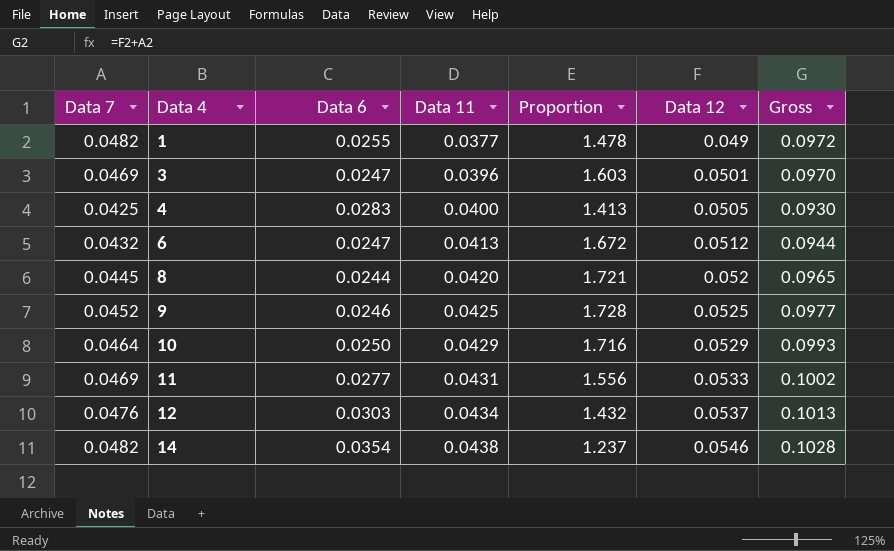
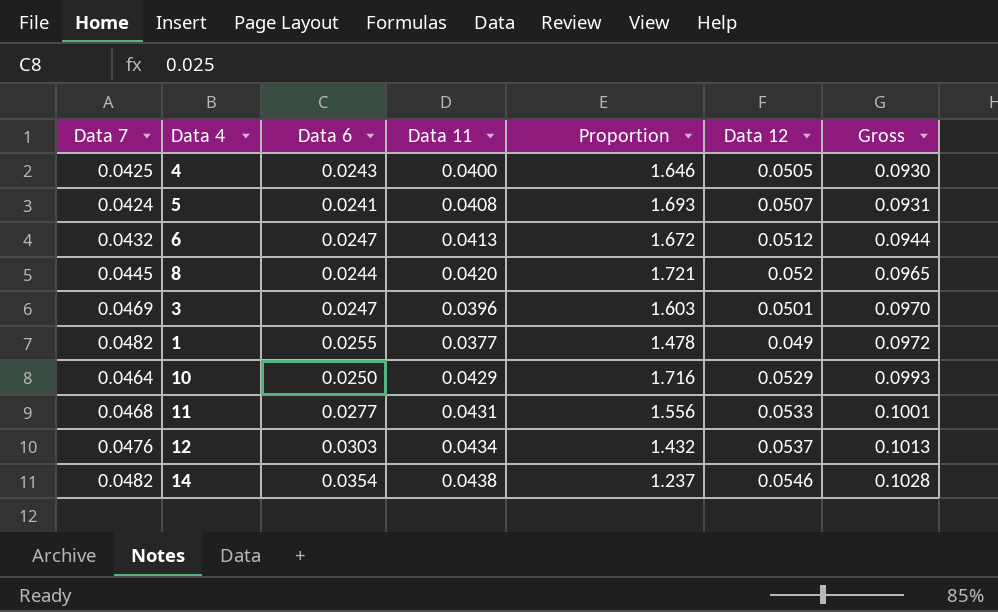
row order: Data 4 ascending -> Gross ascending
row 9: 0.0452 | 0.0246 | 0.0425 | 1.728 | 0.0525 | 0.0977 -> none
4 | Data 6: 0.0283 -> 0.0243
4 | Proportion: 1.413 -> 1.646
row 5: none -> 0.0424 | 0.0241 | 0.0408 | 1.693 | 0.0507 | 0.0931
11 | Data 7: 0.0469 -> 0.0468
11 | Gross: 0.1002 -> 0.1001

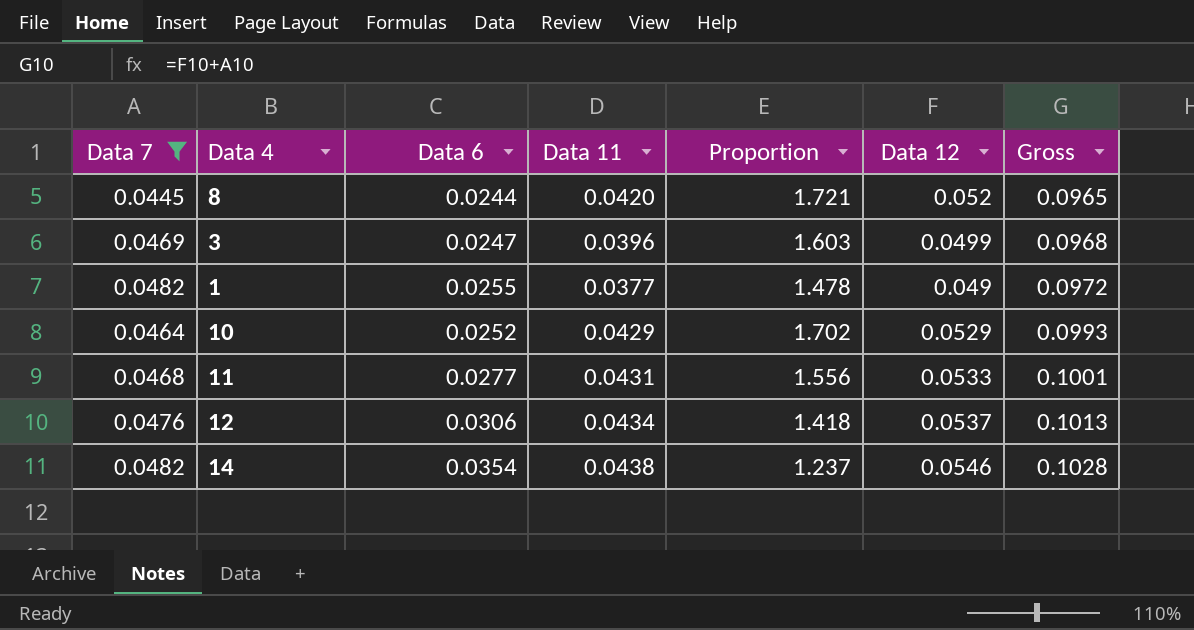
filter: none -> Data 7 >= 0.0445
3 | Data 12: 0.0501 -> 0.0499
3 | Gross: 0.0970 -> 0.0968
10 | Data 6: 0.0250 -> 0.0252
10 | Proportion: 1.716 -> 1.702
12 | Data 6: 0.0303 -> 0.0306
12 | Proportion: 1.432 -> 1.418

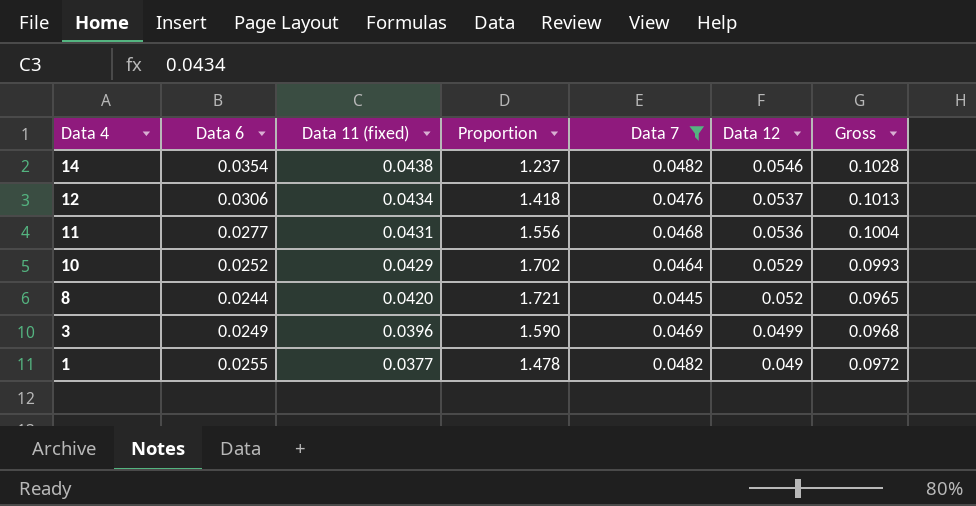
row order: Gross ascending -> Data 4 descending
column name: Data 11 -> Data 11 (fixed)
column Data 7 | position: 1 -> 5
11 | Data 12: 0.0533 -> 0.0536
11 | Gross: 0.1001 -> 0.1004
3 | Data 6: 0.0247 -> 0.0249
3 | Proportion: 1.603 -> 1.590

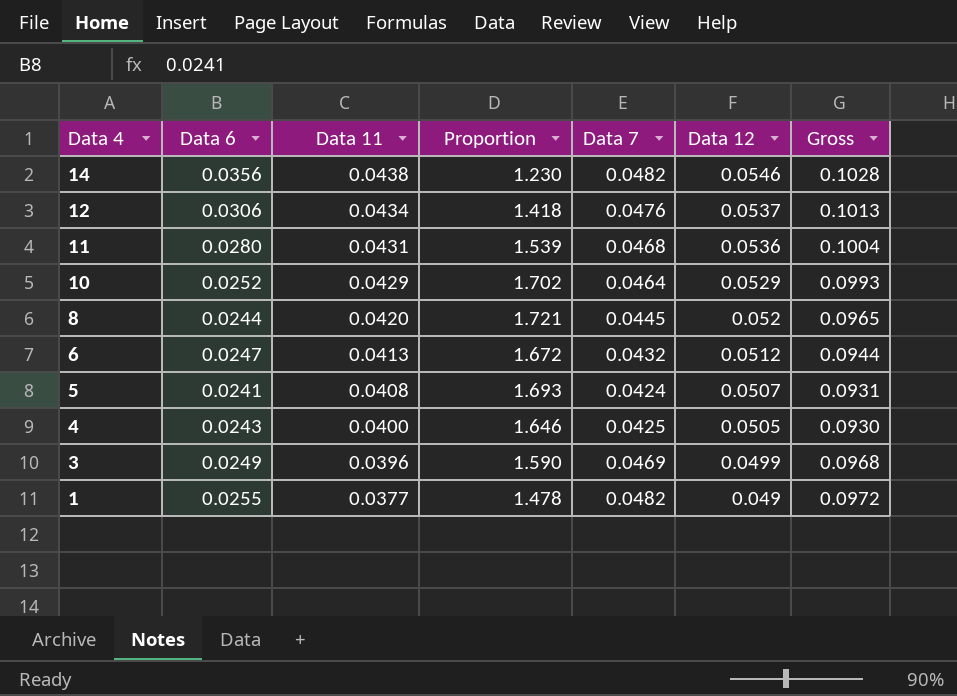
filter: Data 7 >= 0.0445 -> none
column name: Data 11 (fixed) -> Data 11
14 | Data 6: 0.0354 -> 0.0356
14 | Proportion: 1.237 -> 1.230
11 | Data 6: 0.0277 -> 0.0280
11 | Proportion: 1.556 -> 1.539

